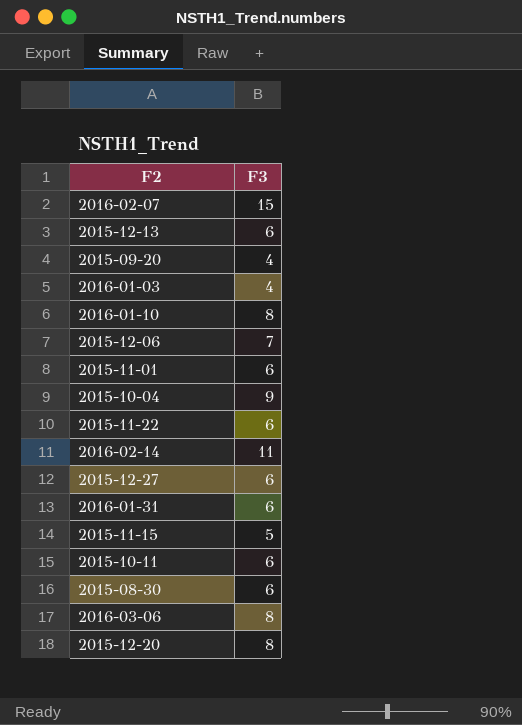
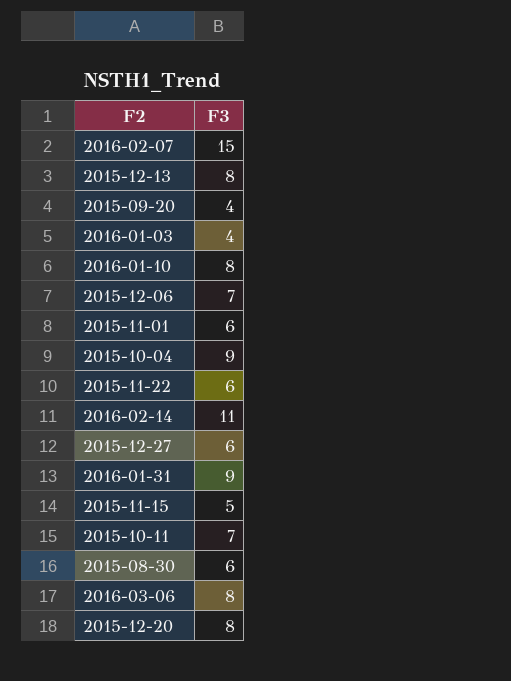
2015-12-13 | F3: 6 -> 8
2016-01-31 | F3: 6 -> 9
2015-10-11 | F3: 6 -> 7

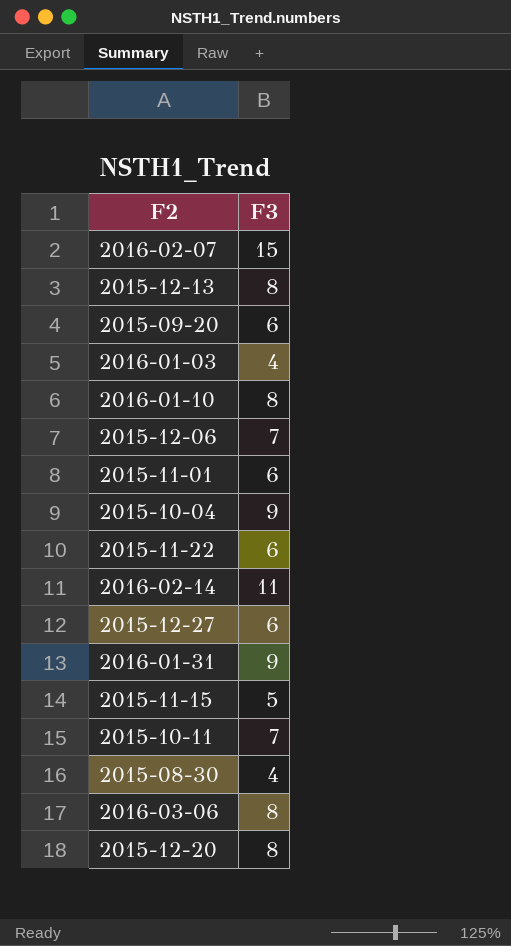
2015-09-20 | F3: 4 -> 6
2015-08-30 | F3: 6 -> 4

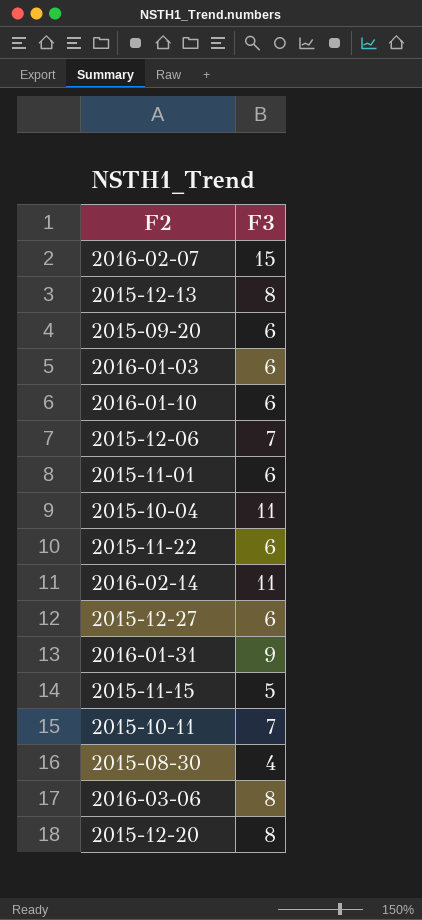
2016-01-03 | F3: 4 -> 6
2016-01-10 | F3: 8 -> 6
2015-10-04 | F3: 9 -> 11

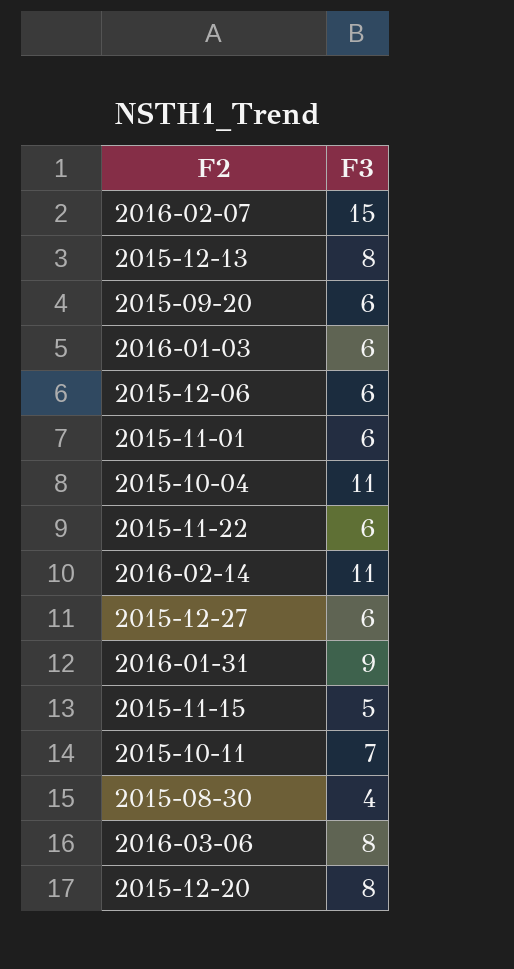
row 2016-01-10: 6 -> none
2015-12-06 | F3: 7 -> 6

